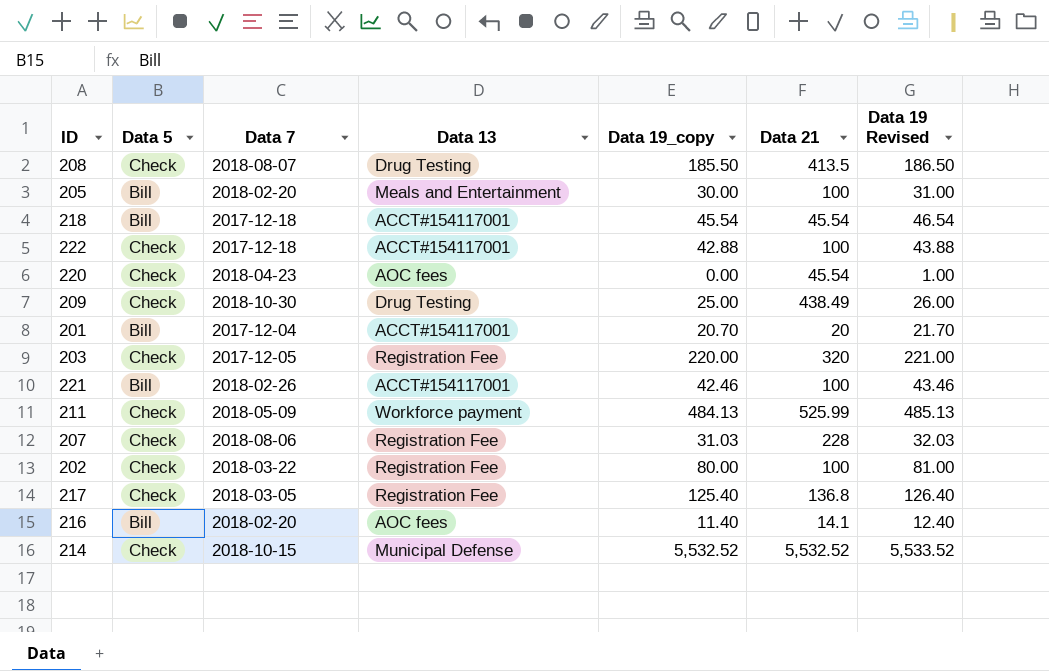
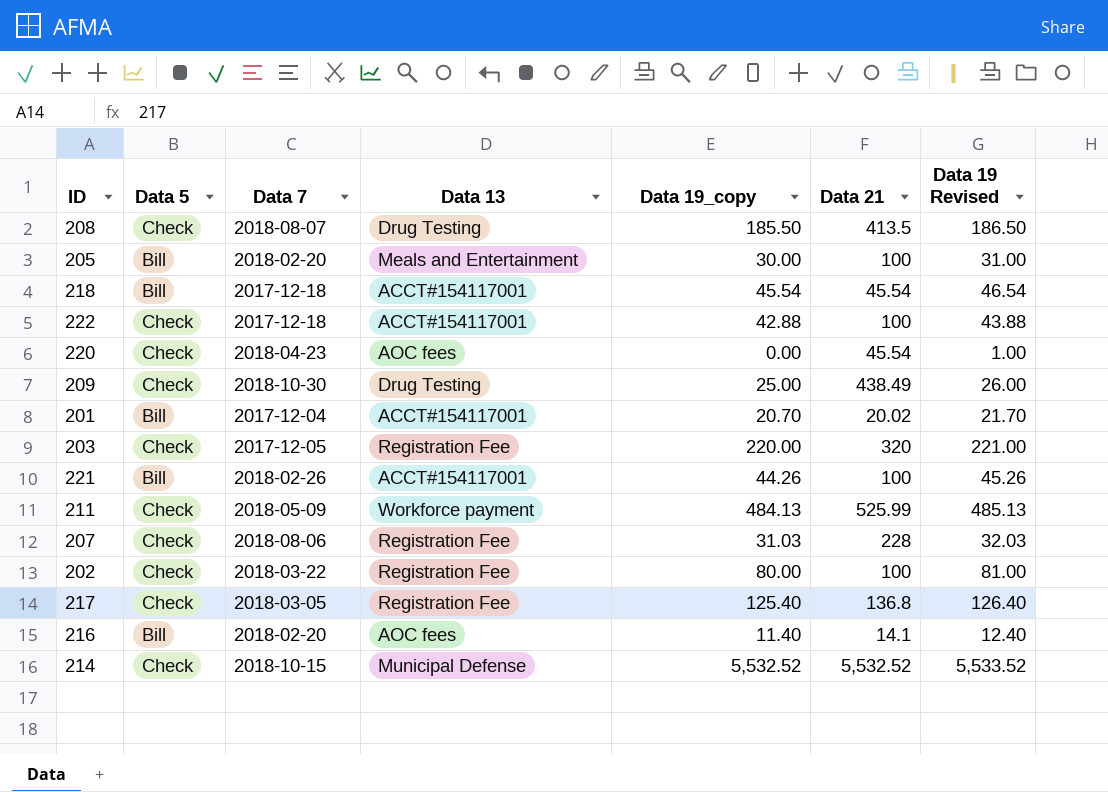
201 | Data 21: 20 -> 20.02
221 | Data 19_copy: 42.46 -> 44.26
221 | Data 19 Revised: 43.46 -> 45.26

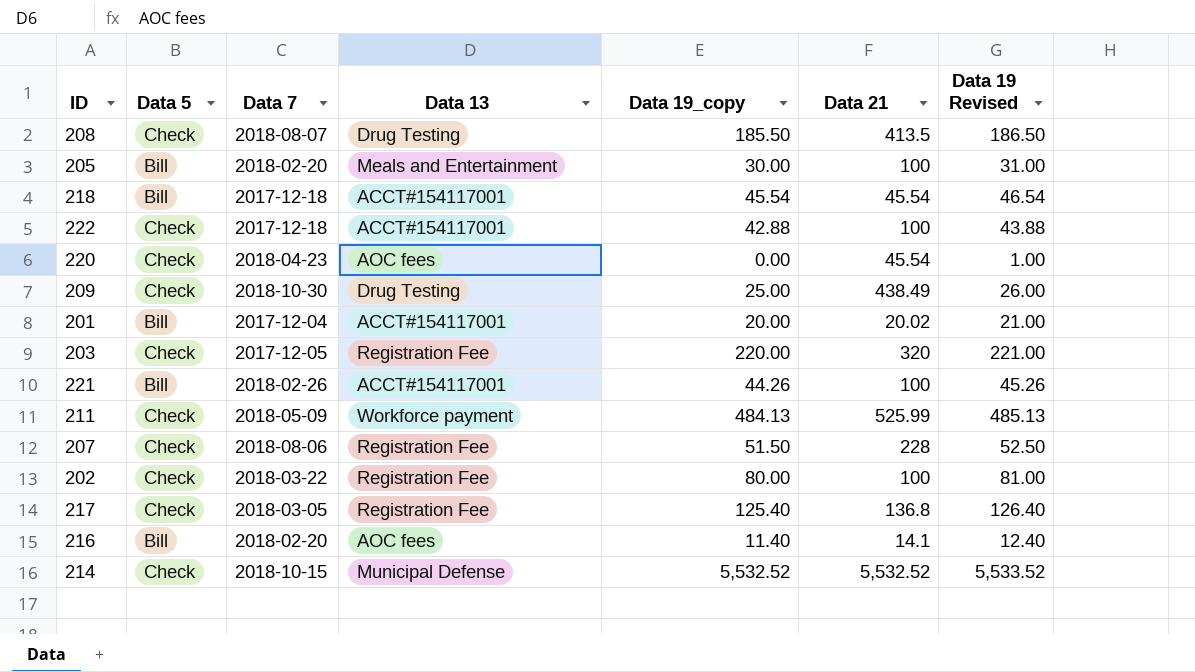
201 | Data 19_copy: 20.70 -> 20.00
201 | Data 19 Revised: 21.70 -> 21.00
207 | Data 19_copy: 31.03 -> 51.50
207 | Data 19 Revised: 32.03 -> 52.50

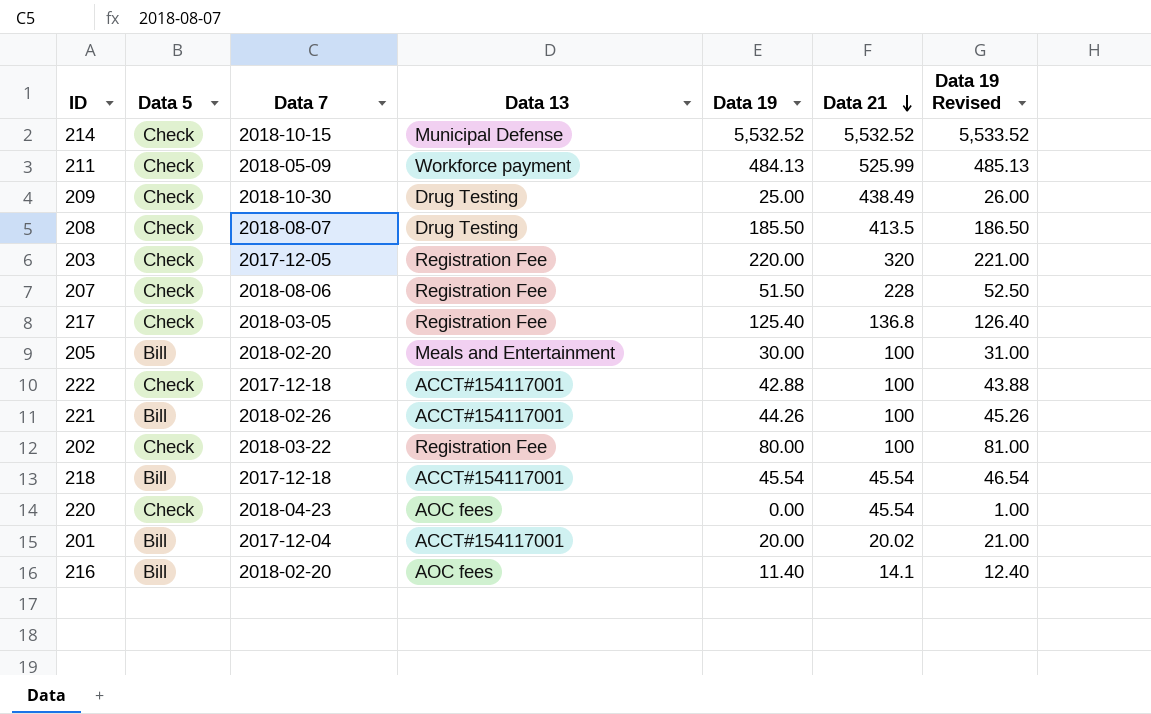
row order: none -> Data 21 descending
column name: Data 19_copy -> Data 19

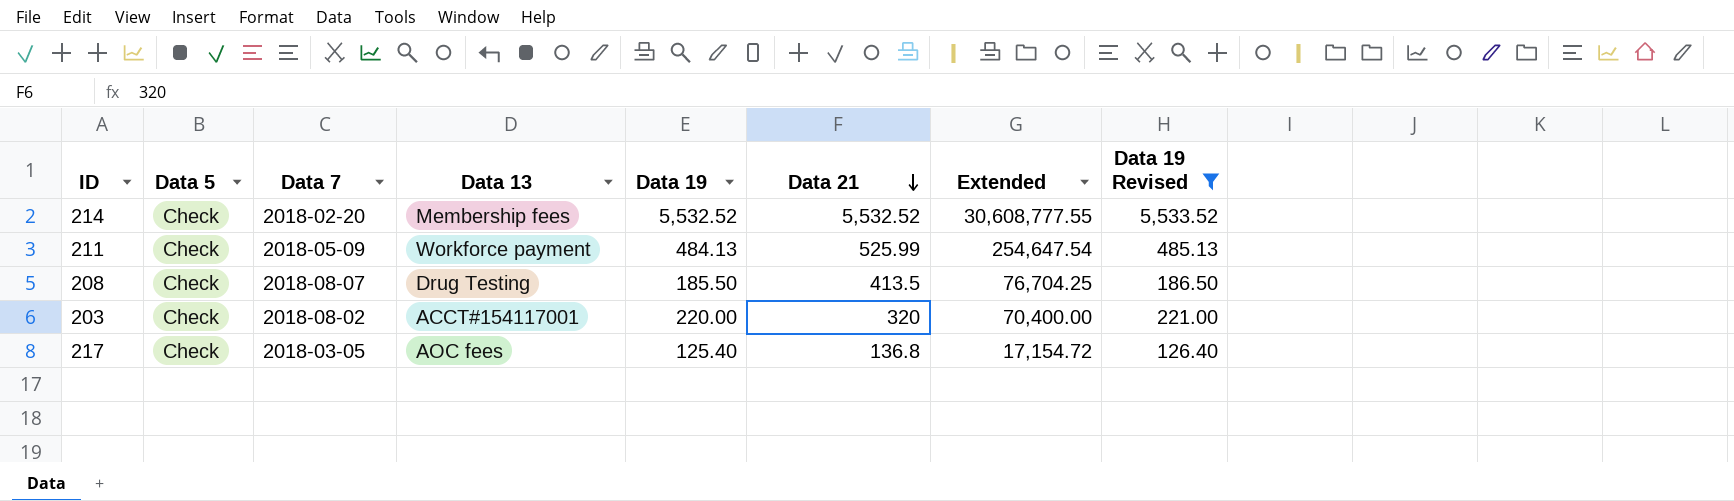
filter: none -> Data 19 Revised >= 126.40
column Extended | formula: none -> [Data 19] * [Data 21]
214 | Data 7: 2018-10-15 -> 2018-02-20
214 | Data 13: Municipal Defense -> Membership fees
203 | Data 7: 2017-12-05 -> 2018-08-02
203 | Data 13: Registration Fee -> ACCT#154117001
217 | Data 13: Registration Fee -> AOC fees

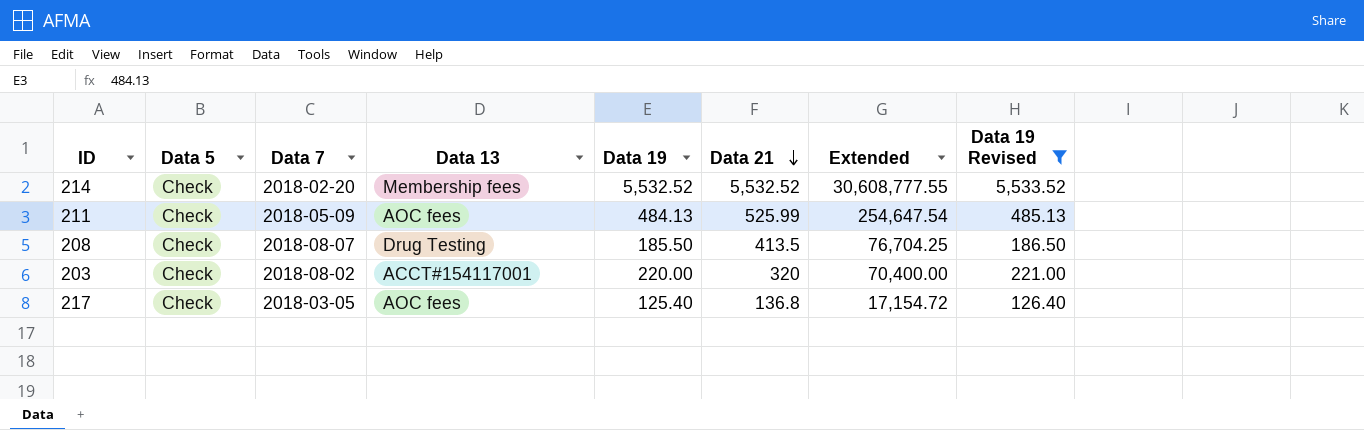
211 | Data 13: Workforce payment -> AOC fees

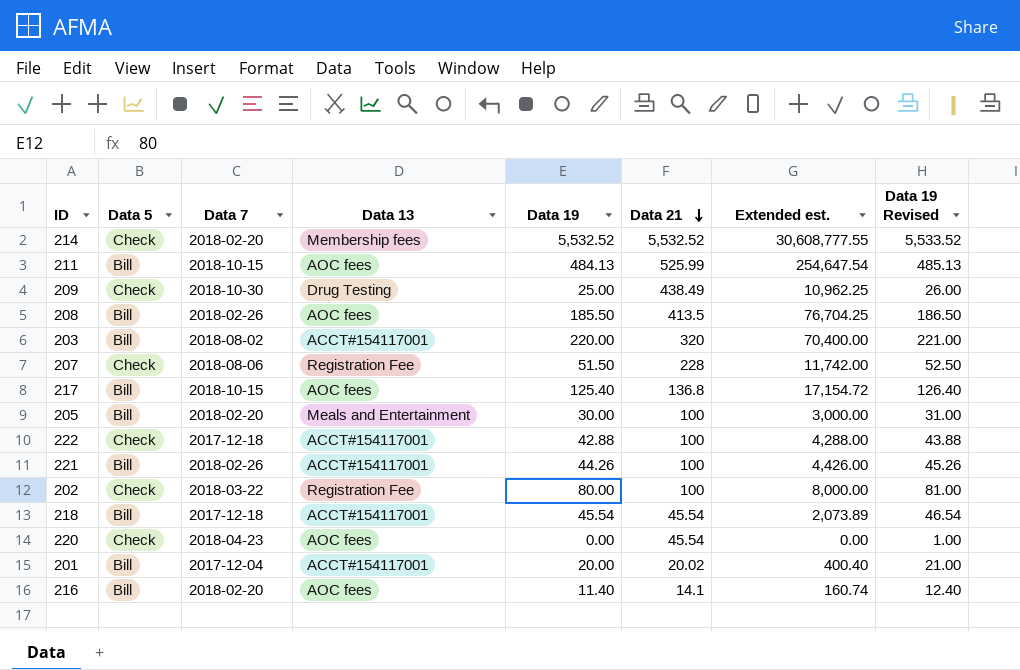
filter: Data 19 Revised >= 126.40 -> none
column name: Extended -> Extended est.
211 | Data 5: Check -> Bill
211 | Data 7: 2018-05-09 -> 2018-10-15
208 | Data 5: Check -> Bill
208 | Data 7: 2018-08-07 -> 2018-02-26
208 | Data 13: Drug Testing -> AOC fees
203 | Data 5: Check -> Bill
217 | Data 5: Check -> Bill
217 | Data 7: 2018-03-05 -> 2018-10-15

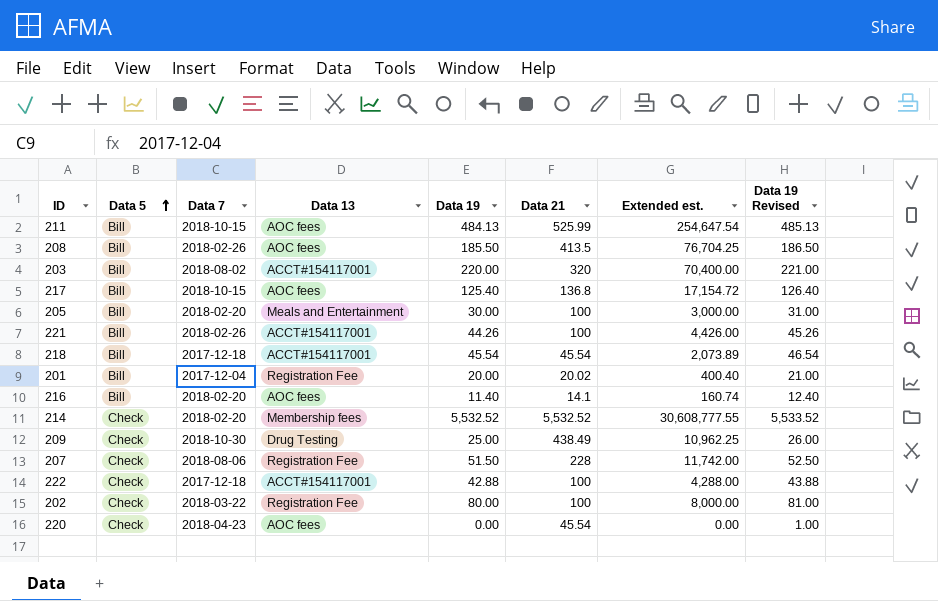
row order: Data 21 descending -> Data 5 ascending
201 | Data 13: ACCT#154117001 -> Registration Fee

